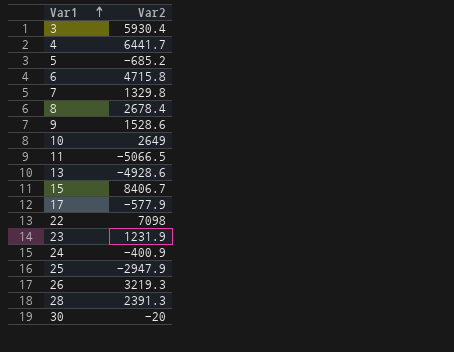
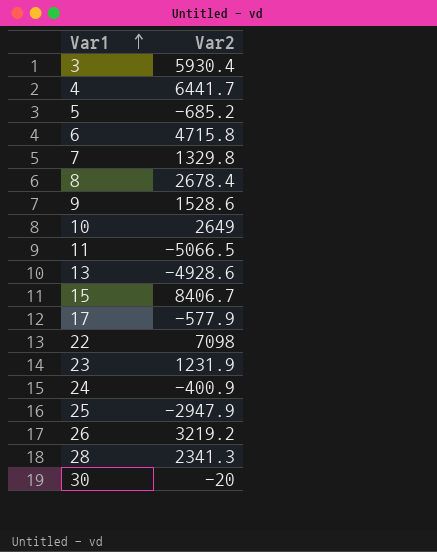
26 | Var2: 3219.3 -> 3219.2
28 | Var2: 2391.3 -> 2341.3

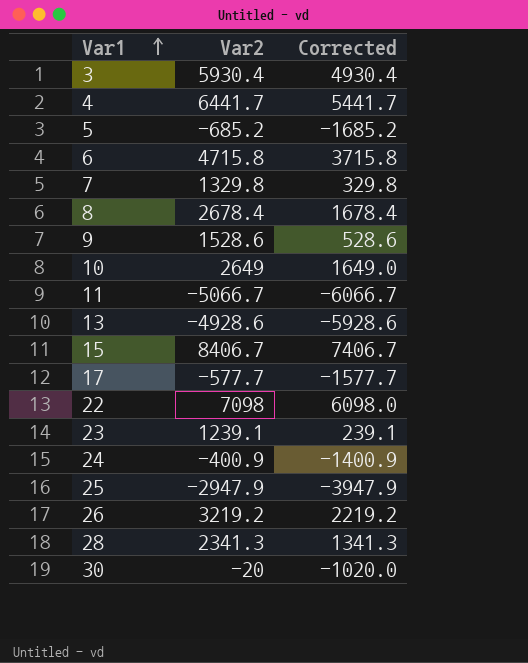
column Corrected | formula: none -> [Var2] - 1000
11 | Var2: -5066.5 -> -5066.7
17 | Var2: -577.9 -> -577.7
23 | Var2: 1231.9 -> 1239.1

